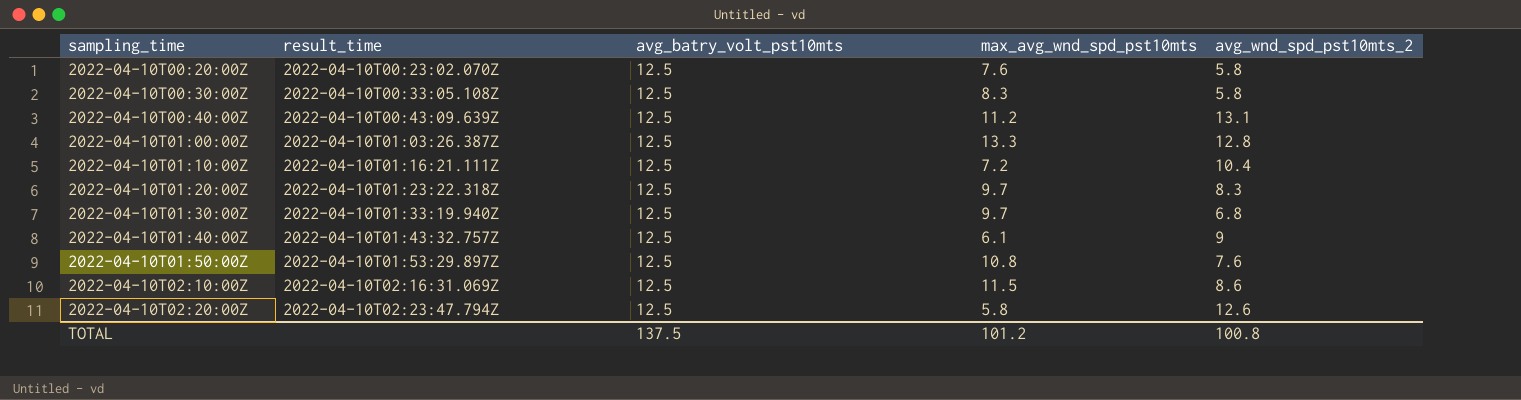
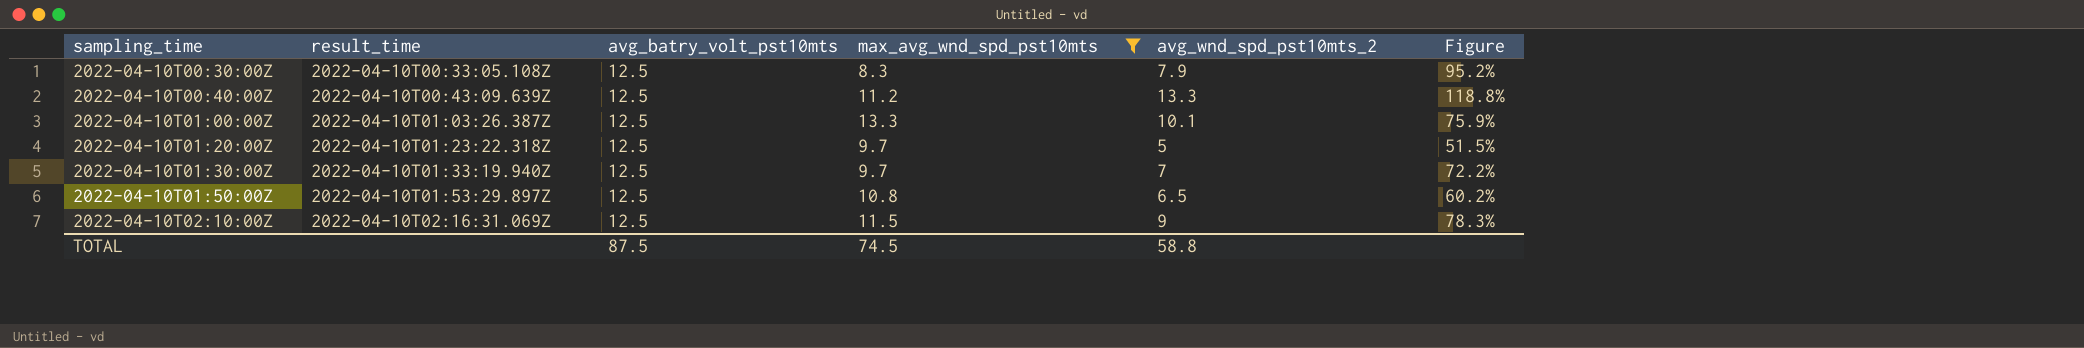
filter: none -> max_avg_wnd_spd_pst10mts >= 8.3
column Figure | formula: none -> [avg_wnd_spd_pst10mts_2] / [max_avg_wnd_spd_pst10mts]
2022-04-10T00:30:00Z | avg_wnd_spd_pst10mts_2: 5.8 -> 7.9
2022-04-10T00:40:00Z | avg_wnd_spd_pst10mts_2: 13.1 -> 13.3
2022-04-10T01:00:00Z | avg_wnd_spd_pst10mts_2: 12.8 -> 10.1
2022-04-10T01:20:00Z | avg_wnd_spd_pst10mts_2: 8.3 -> 5
2022-04-10T01:30:00Z | avg_wnd_spd_pst10mts_2: 6.8 -> 7
2022-04-10T01:50:00Z | avg_wnd_spd_pst10mts_2: 7.6 -> 6.5
2022-04-10T02:10:00Z | avg_wnd_spd_pst10mts_2: 8.6 -> 9
TOTAL | avg_batry_volt_pst10mts: 137.5 -> 87.5
TOTAL | max_avg_wnd_spd_pst10mts: 101.2 -> 74.5
TOTAL | avg_wnd_spd_pst10mts_2: 100.8 -> 58.8

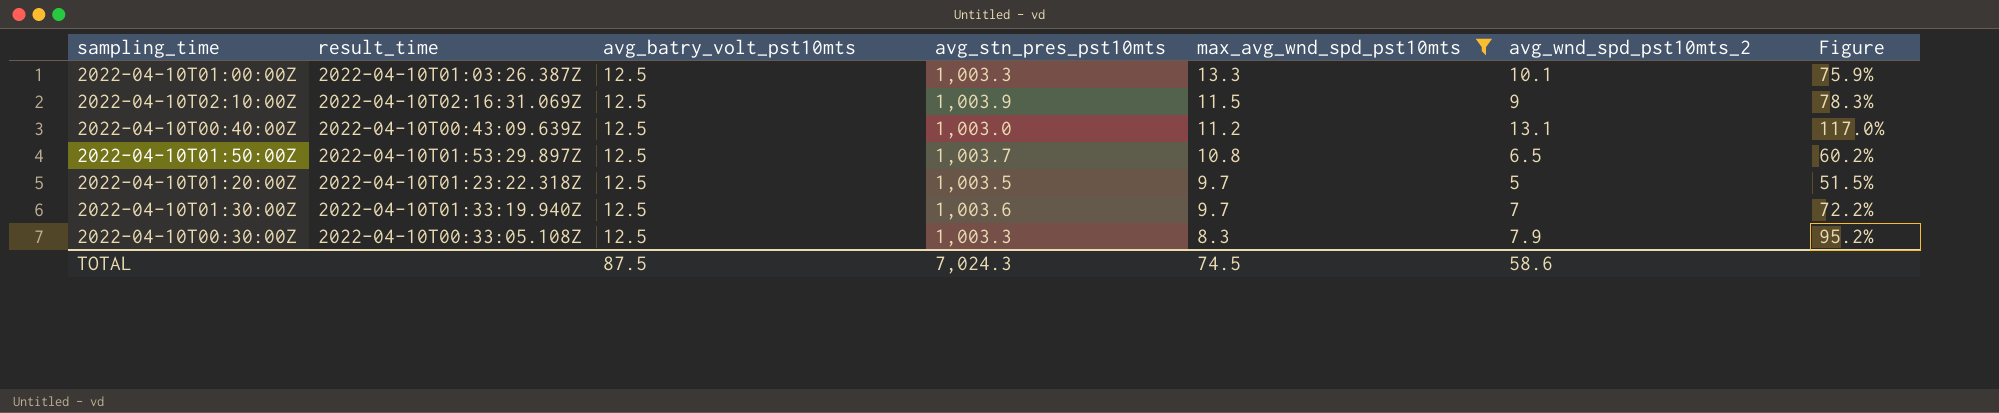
row order: sampling_time ascending -> max_avg_wnd_spd_pst10mts descending
column avg_stn_pres_pst10mts | position: none -> 4
2022-04-10T00:40:00Z | avg_wnd_spd_pst10mts_2: 13.3 -> 13.1
2022-04-10T00:40:00Z | Figure: 118.8% -> 117.0%
TOTAL | avg_wnd_spd_pst10mts_2: 58.8 -> 58.6

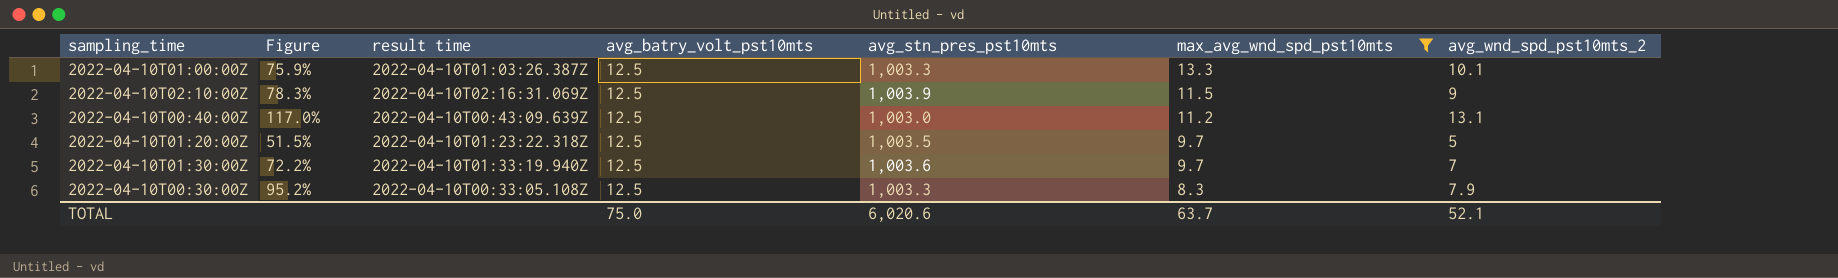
column Figure | position: 7 -> 2
column name: result_time -> result time
row 2022-04-10T01:50:00Z: 2022-04-10T01:53:29.897Z | 12.5 | 1,003.7 | 10.8 | 6.5 | 60.2% -> none
TOTAL | avg_batry_volt_pst10mts: 87.5 -> 75.0
TOTAL | avg_stn_pres_pst10mts: 7,024.3 -> 6,020.6
TOTAL | max_avg_wnd_spd_pst10mts: 74.5 -> 63.7
TOTAL | avg_wnd_spd_pst10mts_2: 58.6 -> 52.1

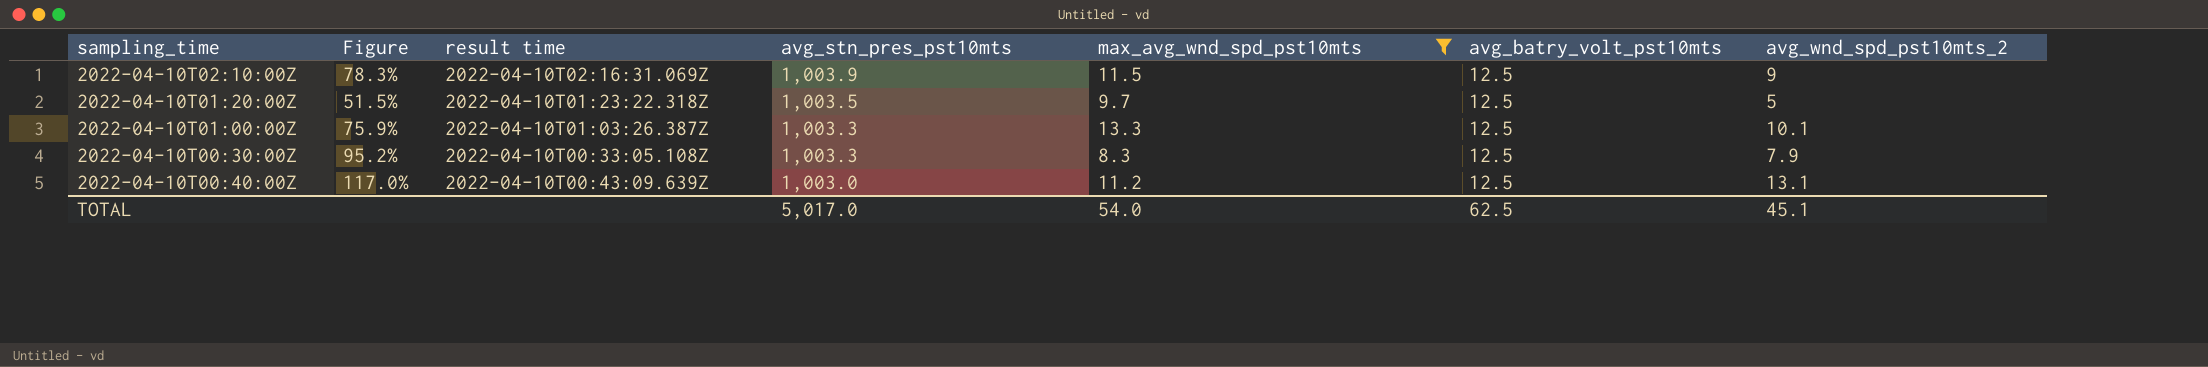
row order: max_avg_wnd_spd_pst10mts descending -> avg_stn_pres_pst10mts descending
column avg_batry_volt_pst10mts | position: 4 -> 6
row 2022-04-10T01:30:00Z: 72.2% | 2022-04-10T01:33:19.940Z | 12.5 | 1,003.6 | 9.7 | 7 -> none
TOTAL | avg_stn_pres_pst10mts: 6,020.6 -> 5,017.0
TOTAL | max_avg_wnd_spd_pst10mts: 63.7 -> 54.0
TOTAL | avg_batry_volt_pst10mts: 75.0 -> 62.5
TOTAL | avg_wnd_spd_pst10mts_2: 52.1 -> 45.1

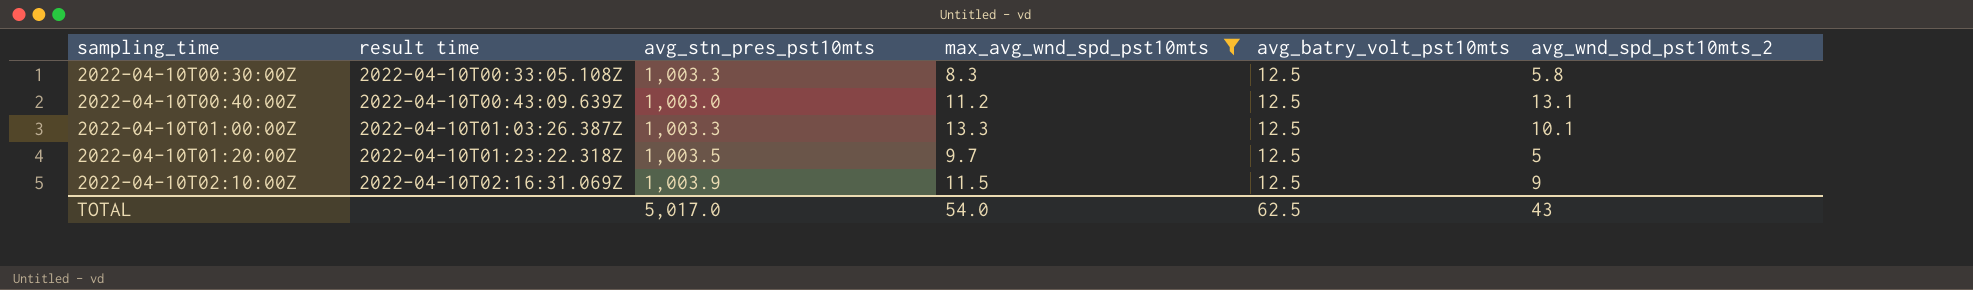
row order: avg_stn_pres_pst10mts descending -> sampling_time ascending
column Figure | formula: [avg_wnd_spd_pst10mts_2] / [max_avg_wnd_spd_pst10mts] -> none
2022-04-10T00:30:00Z | avg_wnd_spd_pst10mts_2: 7.9 -> 5.8
TOTAL | avg_wnd_spd_pst10mts_2: 45.1 -> 43

